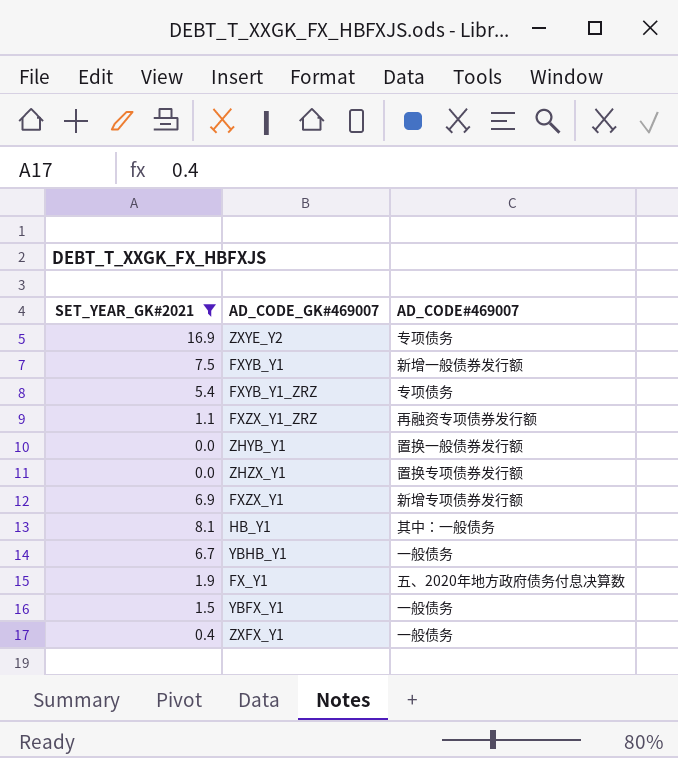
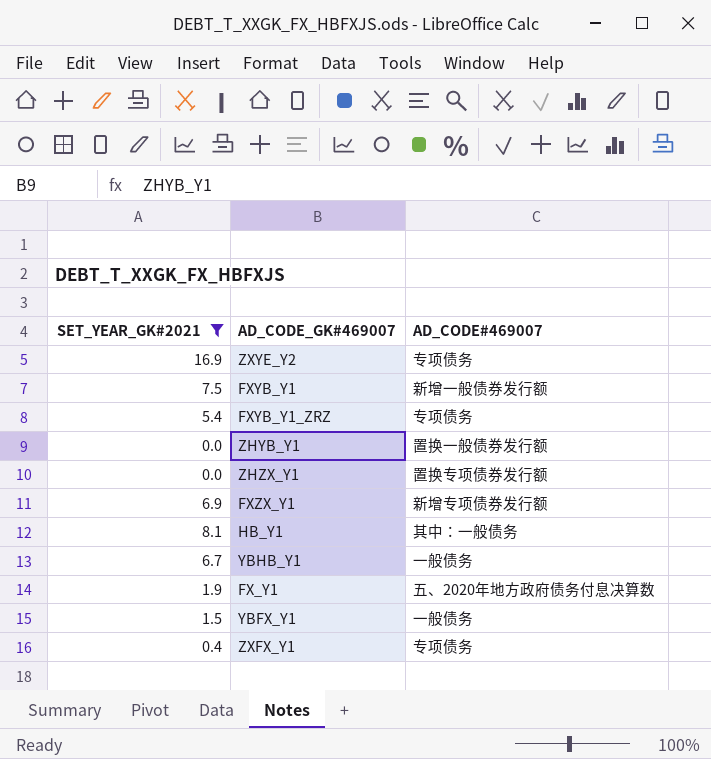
row FXZX_Y1_ZRZ: 1.1 | 再融资专项债券发行额 -> none
ZXFX_Y1 | AD_CODE#469007: 一般债务 -> 专项债务

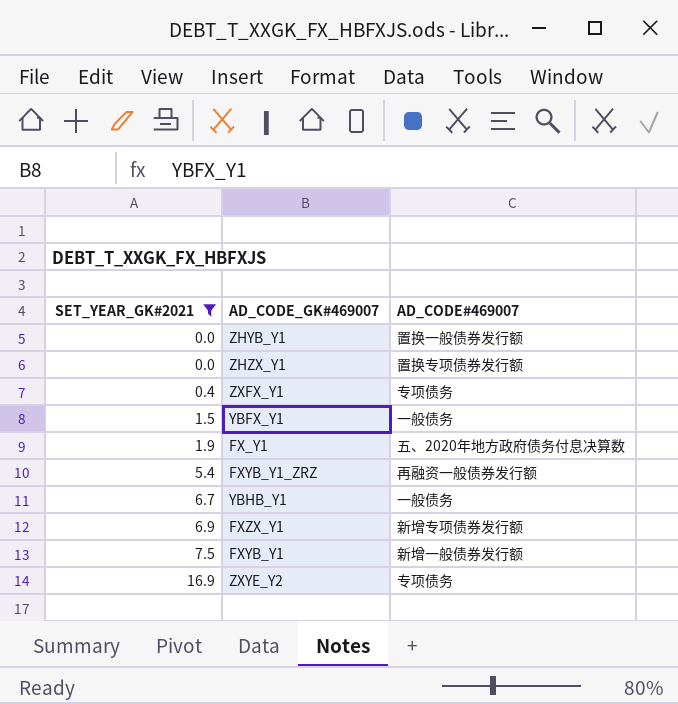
row order: none -> SET_YEAR_GK#2021 ascending
row HB_Y1: 8.1 | 其中：一般债务 -> none
FXYB_Y1_ZRZ | AD_CODE#469007: 专项债务 -> 再融资一般债券发行额

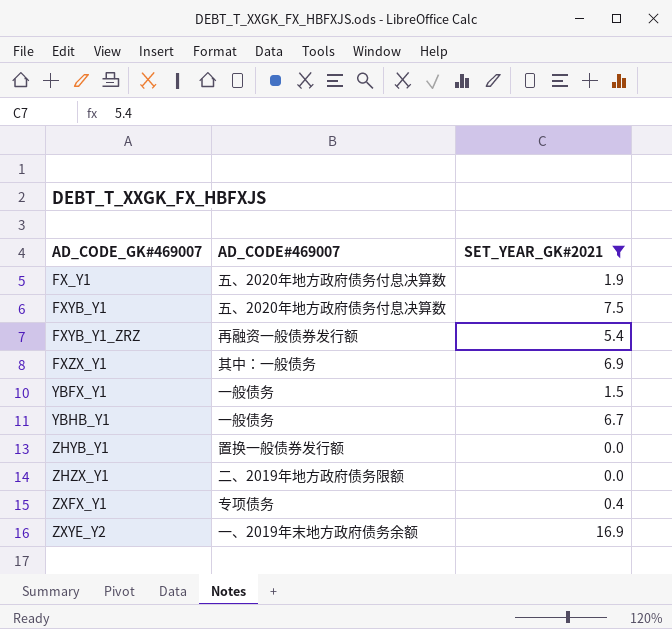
row order: SET_YEAR_GK#2021 ascending -> AD_CODE_GK#469007 ascending
column SET_YEAR_GK#2021 | position: 1 -> 3
FXYB_Y1 | AD_CODE#469007: 新增一般债券发行额 -> 五、2020年地方政府债务付息决算数
FXZX_Y1 | AD_CODE#469007: 新增专项债券发行额 -> 其中：一般债务
ZHZX_Y1 | AD_CODE#469007: 置换专项债券发行额 -> 二、2019年地方政府债务限额
ZXYE_Y2 | AD_CODE#469007: 专项债务 -> 一、2019年末地方政府债务余额

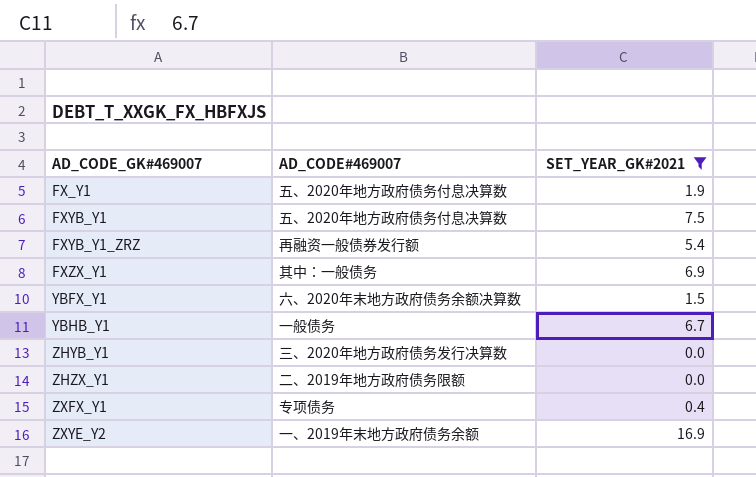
YBFX_Y1 | AD_CODE#469007: 一般债务 -> 六、2020年末地方政府债务余额决算数
ZHYB_Y1 | AD_CODE#469007: 置换一般债券发行额 -> 三、2020年地方政府债务发行决算数

